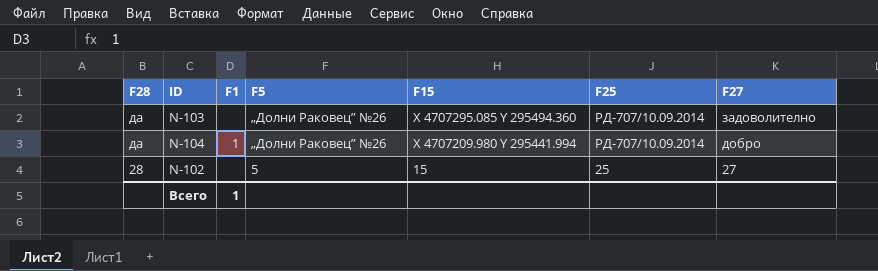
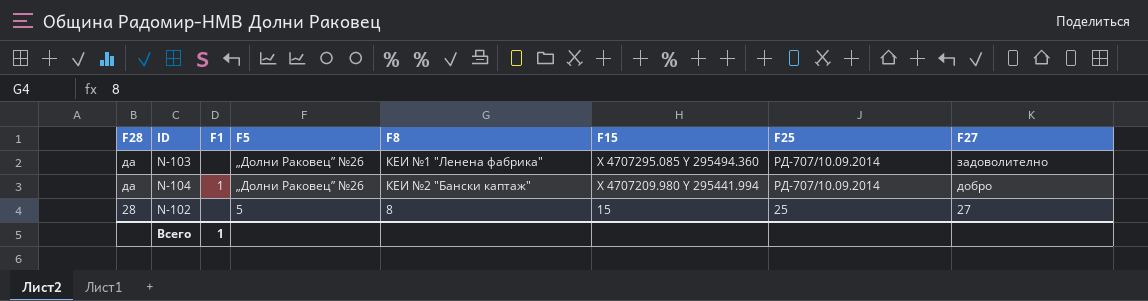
column F8 | position: none -> 5

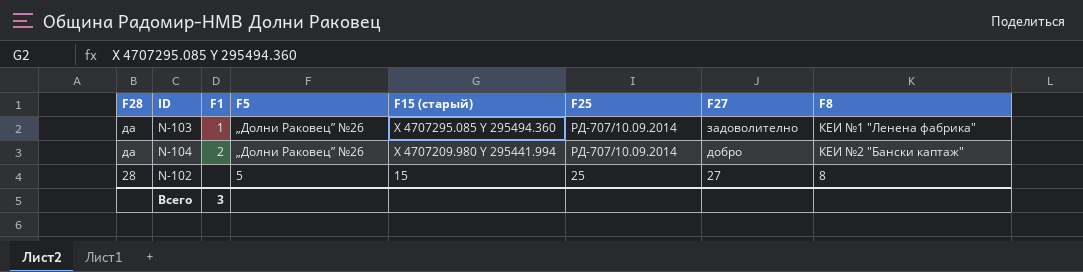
column name: F15 -> F15 (старый)
column F8 | position: 5 -> 8
N-103 | F1: none -> 1
N-104 | F1: 1 -> 2
Всего | F1: 1 -> 3

